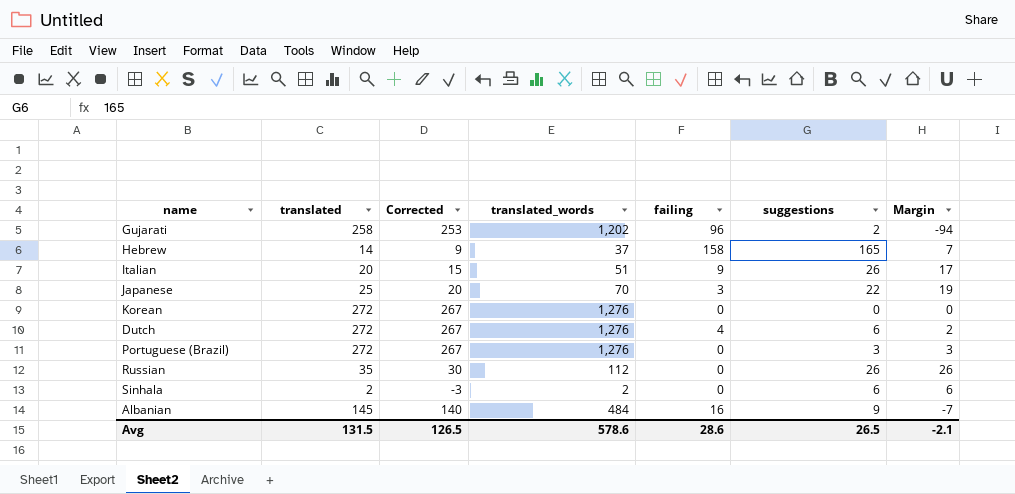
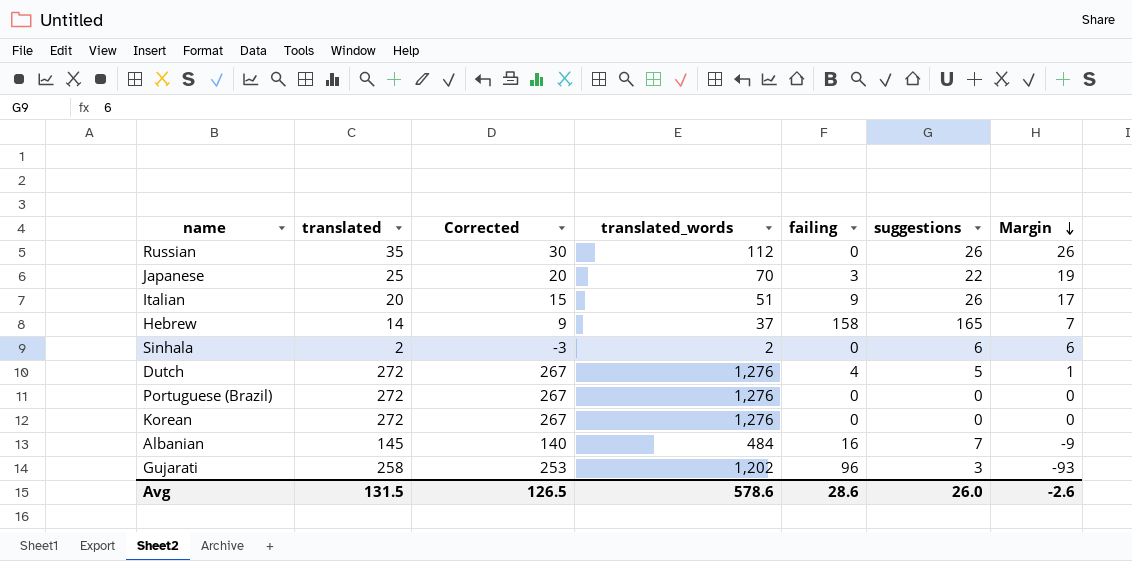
row order: none -> Margin descending
Dutch | suggestions: 6 -> 5
Dutch | Margin: 2 -> 1
Portuguese (Brazil) | suggestions: 3 -> 0
Portuguese (Brazil) | Margin: 3 -> 0
Albanian | suggestions: 9 -> 7
Albanian | Margin: -7 -> -9
Gujarati | suggestions: 2 -> 3
Gujarati | Margin: -94 -> -93
Avg | suggestions: 26.5 -> 26.0
Avg | Margin: -2.1 -> -2.6

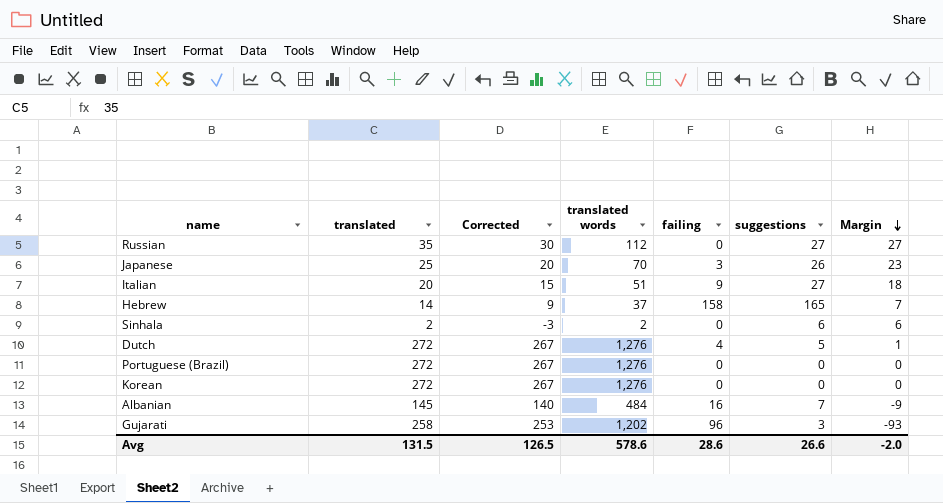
column name: translated_words -> translated words
Russian | suggestions: 26 -> 27
Russian | Margin: 26 -> 27
Japanese | suggestions: 22 -> 26
Japanese | Margin: 19 -> 23
Italian | suggestions: 26 -> 27
Italian | Margin: 17 -> 18
Avg | suggestions: 26.0 -> 26.6
Avg | Margin: -2.6 -> -2.0

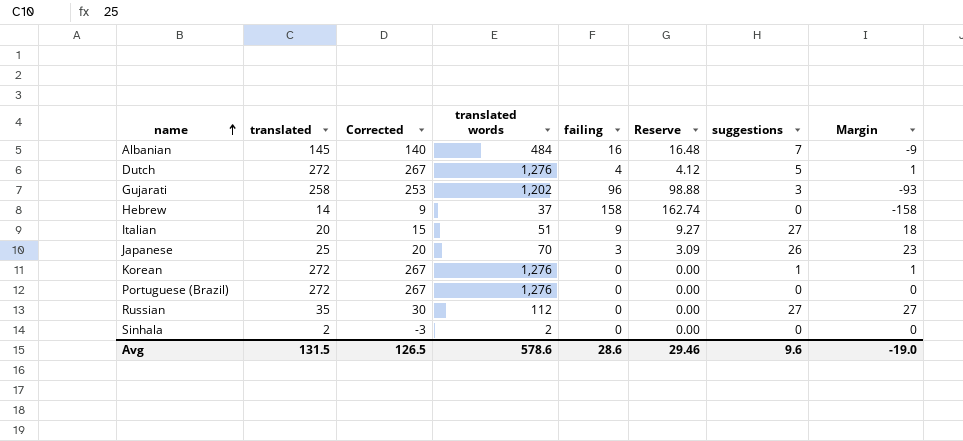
row order: Margin descending -> name ascending
column Reserve | formula: none -> [failing] * 1.03
Hebrew | suggestions: 165 -> 0
Hebrew | Margin: 7 -> -158
Korean | suggestions: 0 -> 1
Korean | Margin: 0 -> 1
Sinhala | suggestions: 6 -> 0
Sinhala | Margin: 6 -> 0
Avg | suggestions: 26.6 -> 9.6
Avg | Margin: -2.0 -> -19.0

